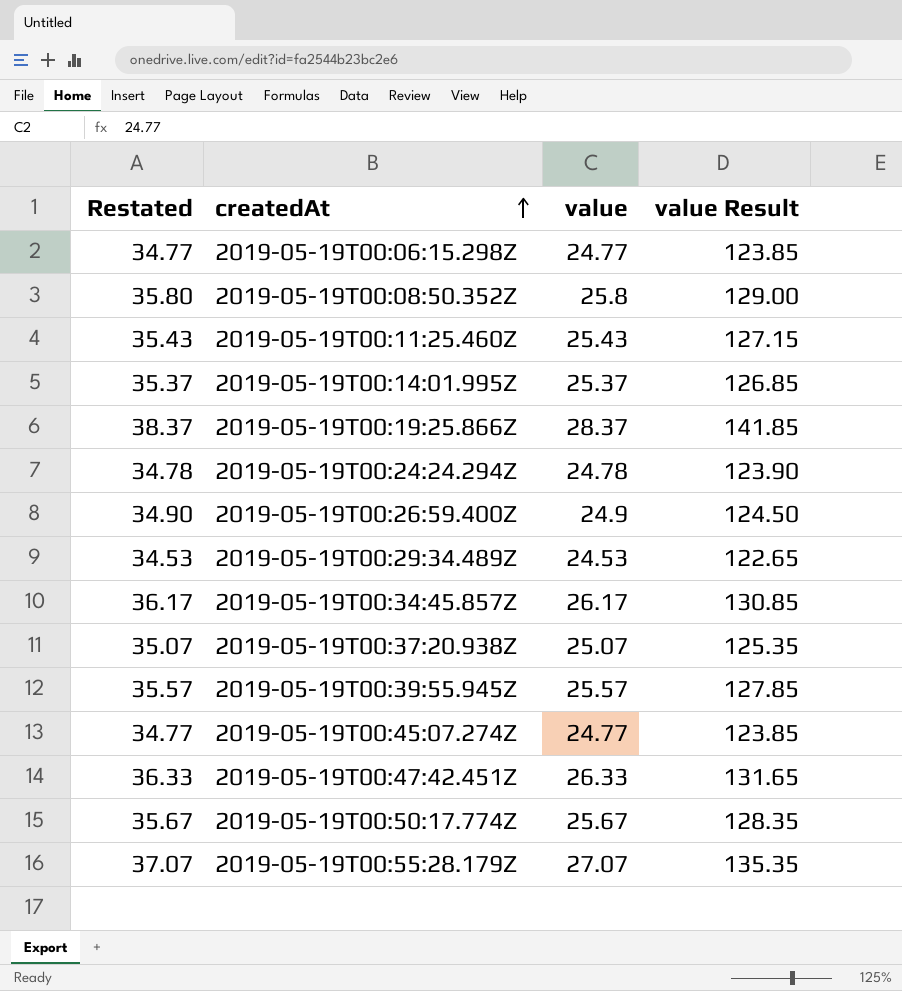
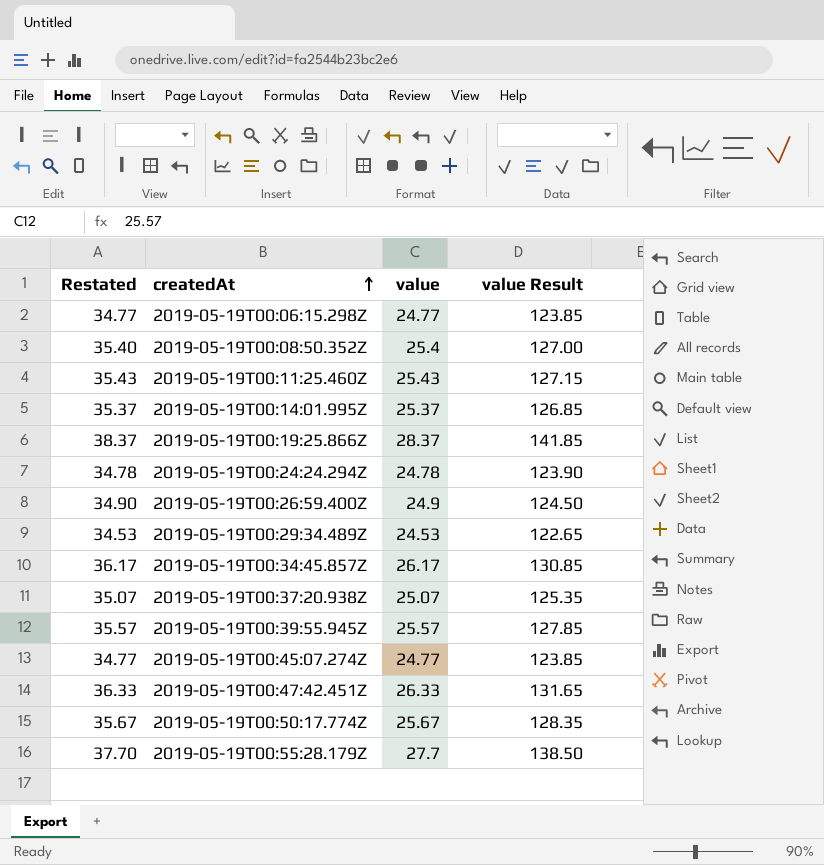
2019-05-19T00:08:50.352Z | Restated: 35.80 -> 35.40
2019-05-19T00:08:50.352Z | value: 25.8 -> 25.4
2019-05-19T00:08:50.352Z | value Result: 129.00 -> 127.00
2019-05-19T00:55:28.179Z | Restated: 37.07 -> 37.70
2019-05-19T00:55:28.179Z | value: 27.07 -> 27.7
2019-05-19T00:55:28.179Z | value Result: 135.35 -> 138.50

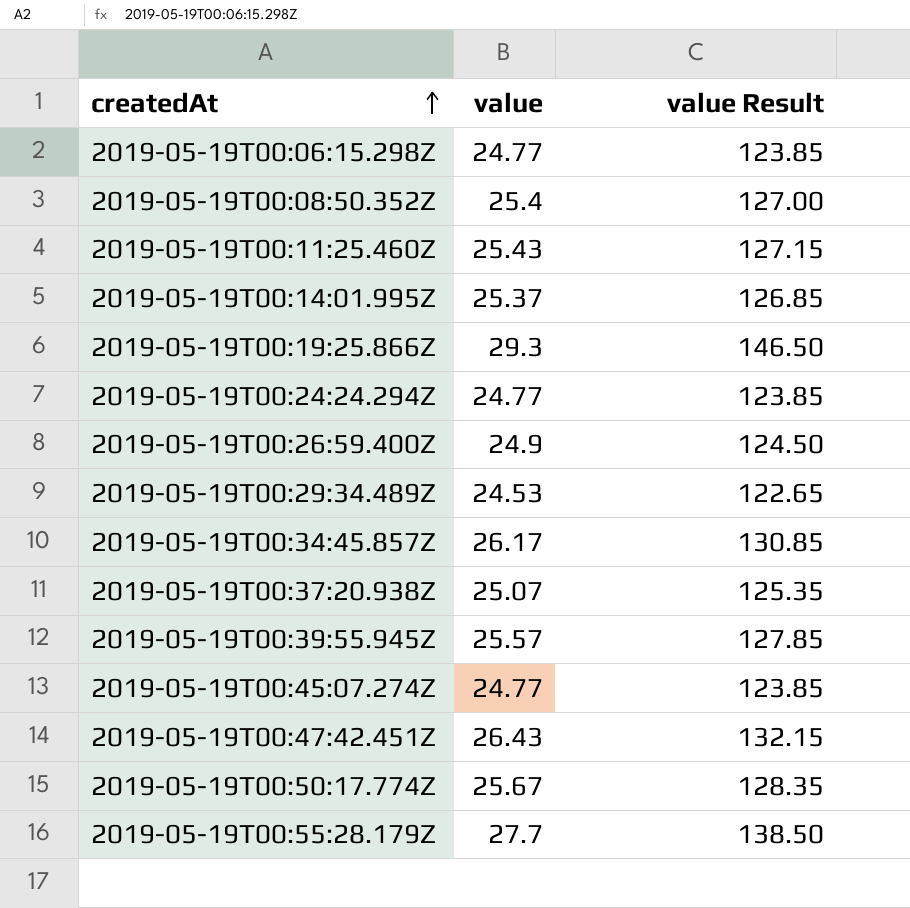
column Restated | formula: [value] + 10 -> none
2019-05-19T00:19:25.866Z | value: 28.37 -> 29.3
2019-05-19T00:19:25.866Z | value Result: 141.85 -> 146.50
2019-05-19T00:24:24.294Z | value: 24.78 -> 24.77
2019-05-19T00:24:24.294Z | value Result: 123.90 -> 123.85
2019-05-19T00:47:42.451Z | value: 26.33 -> 26.43
2019-05-19T00:47:42.451Z | value Result: 131.65 -> 132.15

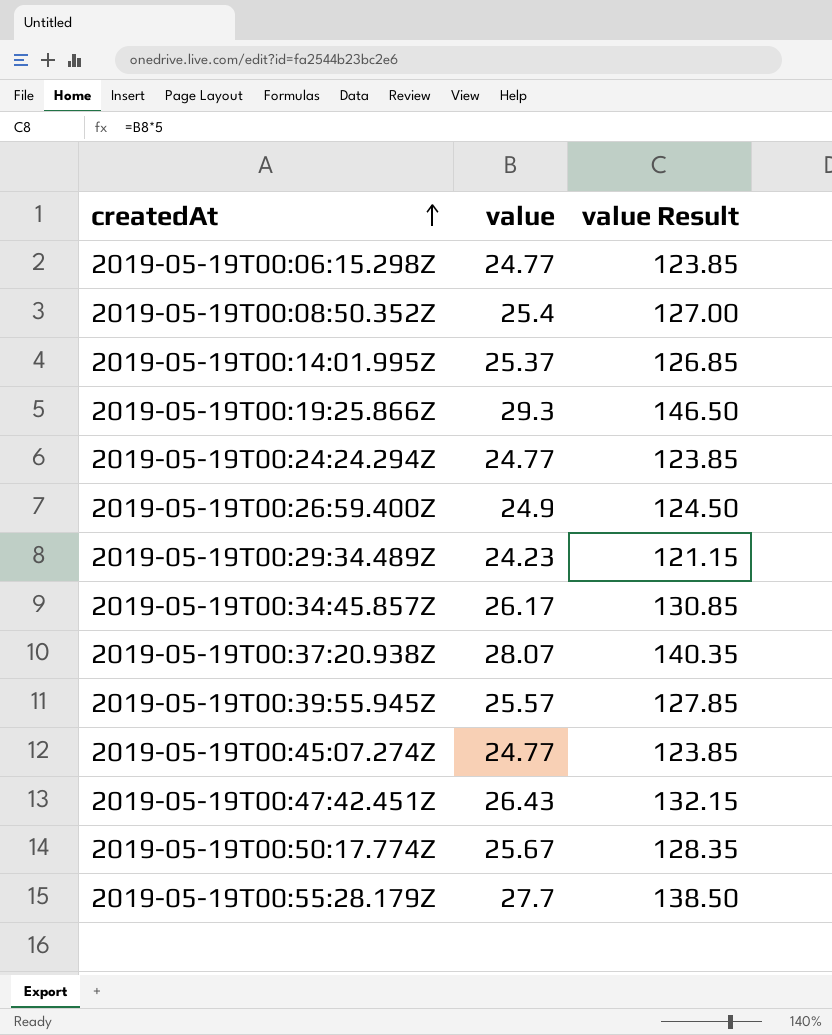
row 2019-05-19T00:11:25.460Z: 25.43 | 127.15 -> none
2019-05-19T00:29:34.489Z | value: 24.53 -> 24.23
2019-05-19T00:29:34.489Z | value Result: 122.65 -> 121.15
2019-05-19T00:37:20.938Z | value: 25.07 -> 28.07
2019-05-19T00:37:20.938Z | value Result: 125.35 -> 140.35

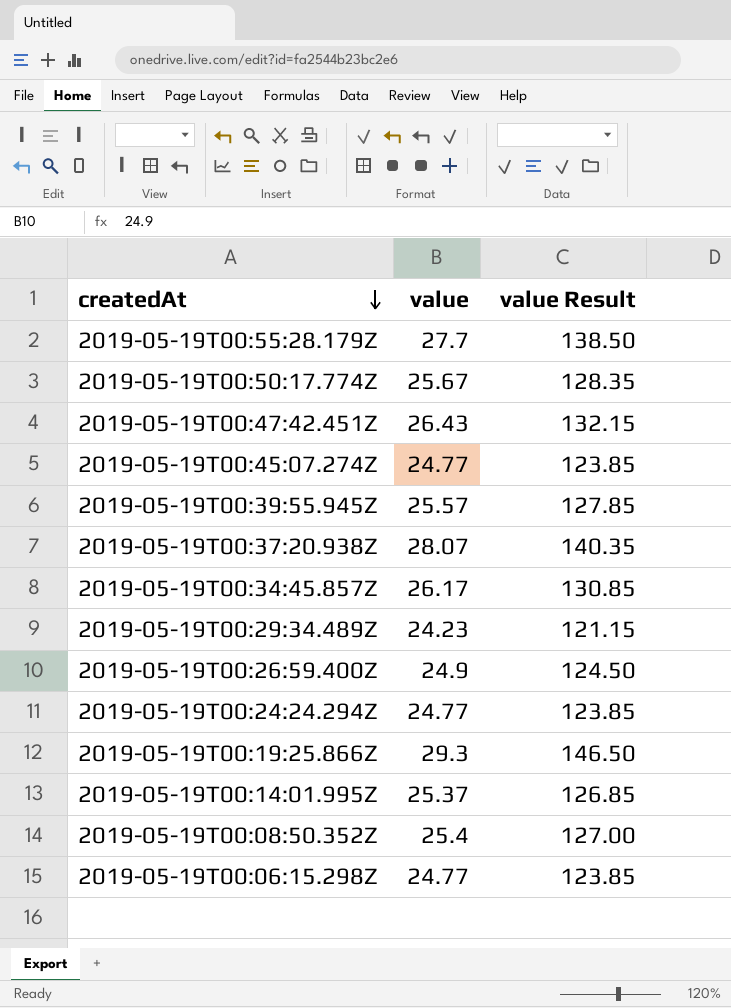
row order: createdAt ascending -> createdAt descending

